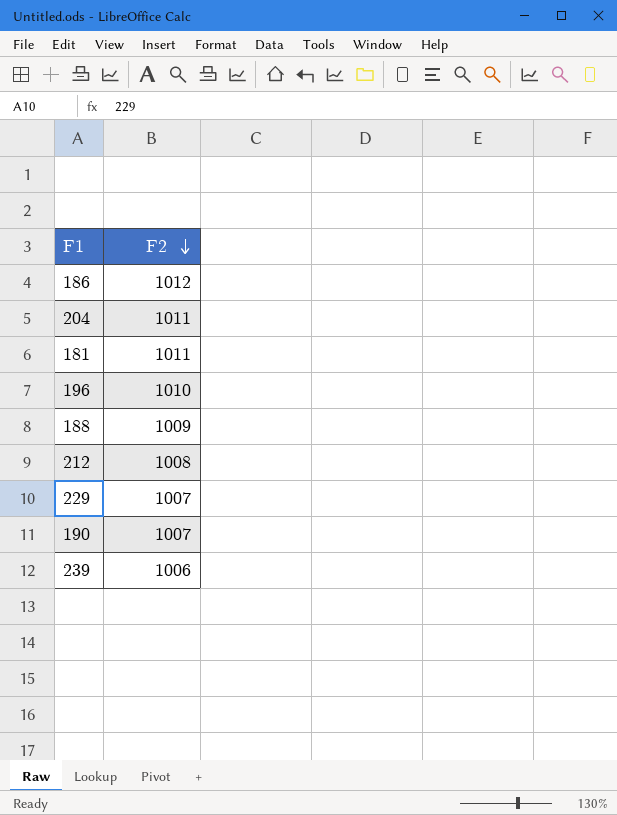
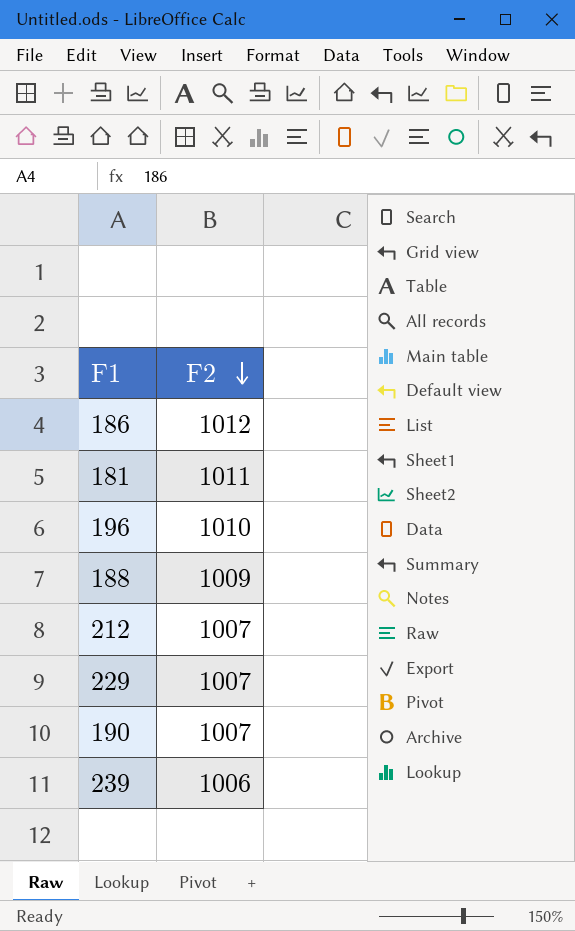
row 204: 1011 -> none
212 | F2: 1008 -> 1007

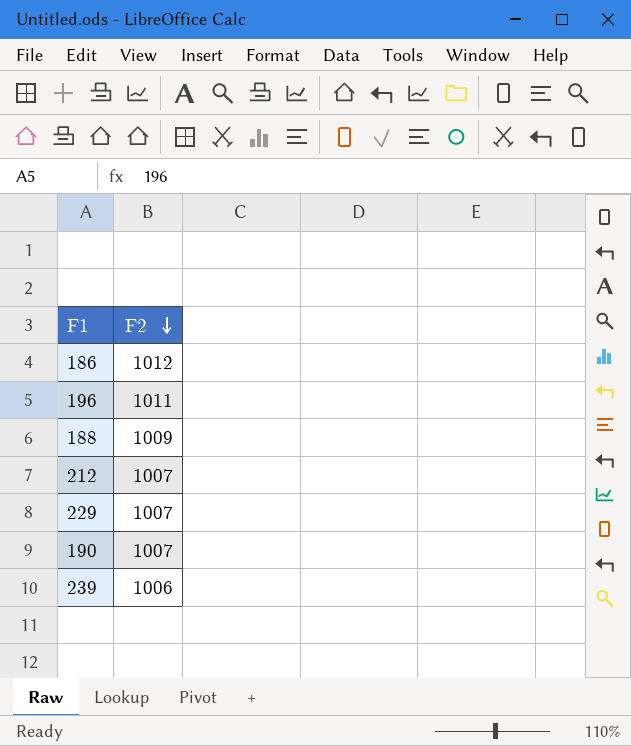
row 181: 1011 -> none
196 | F2: 1010 -> 1011

